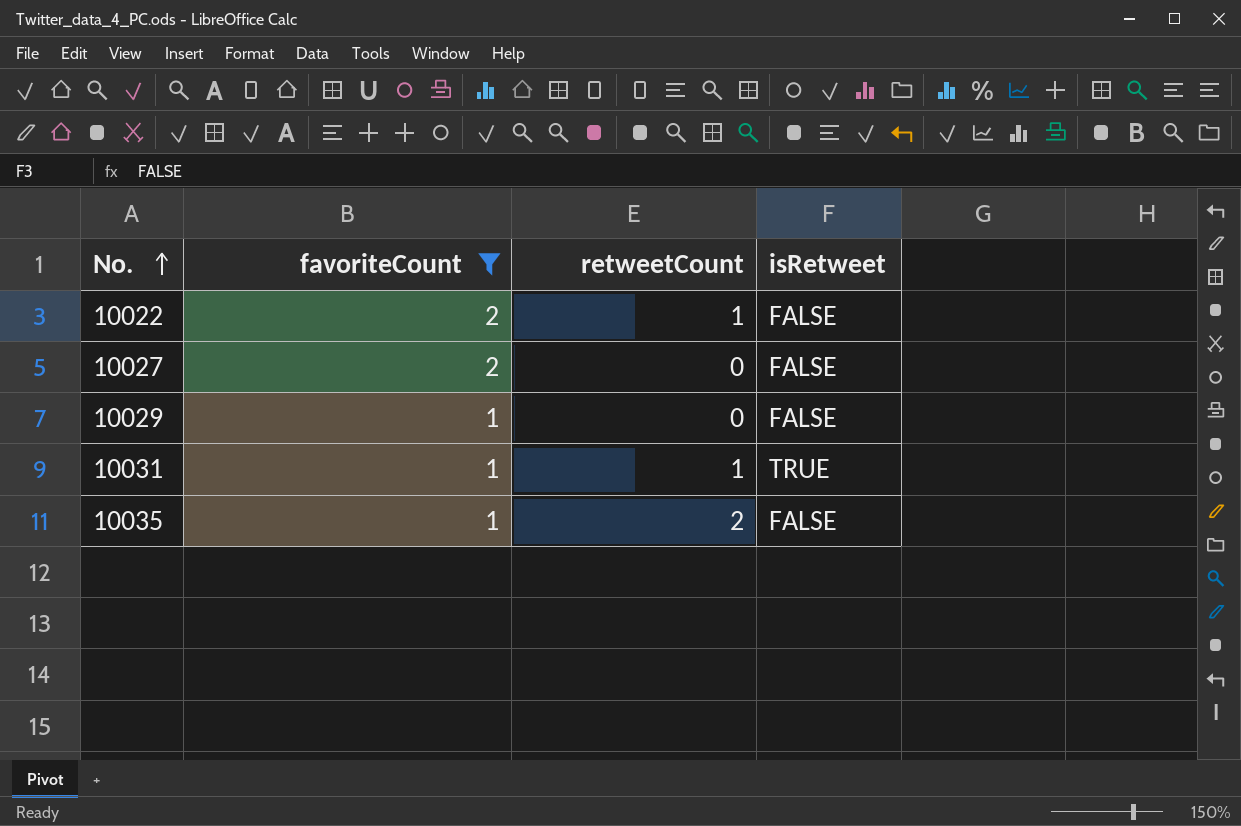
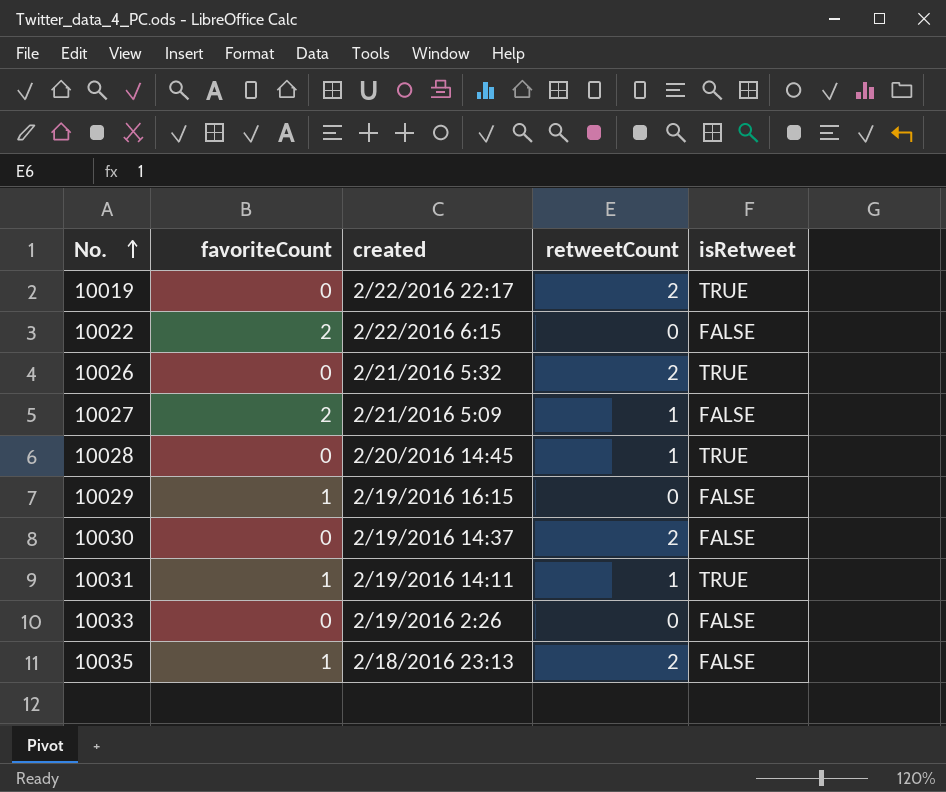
filter: favoriteCount != 0 -> none
column created | position: none -> 3
10022 | retweetCount: 1 -> 0
10027 | retweetCount: 0 -> 1

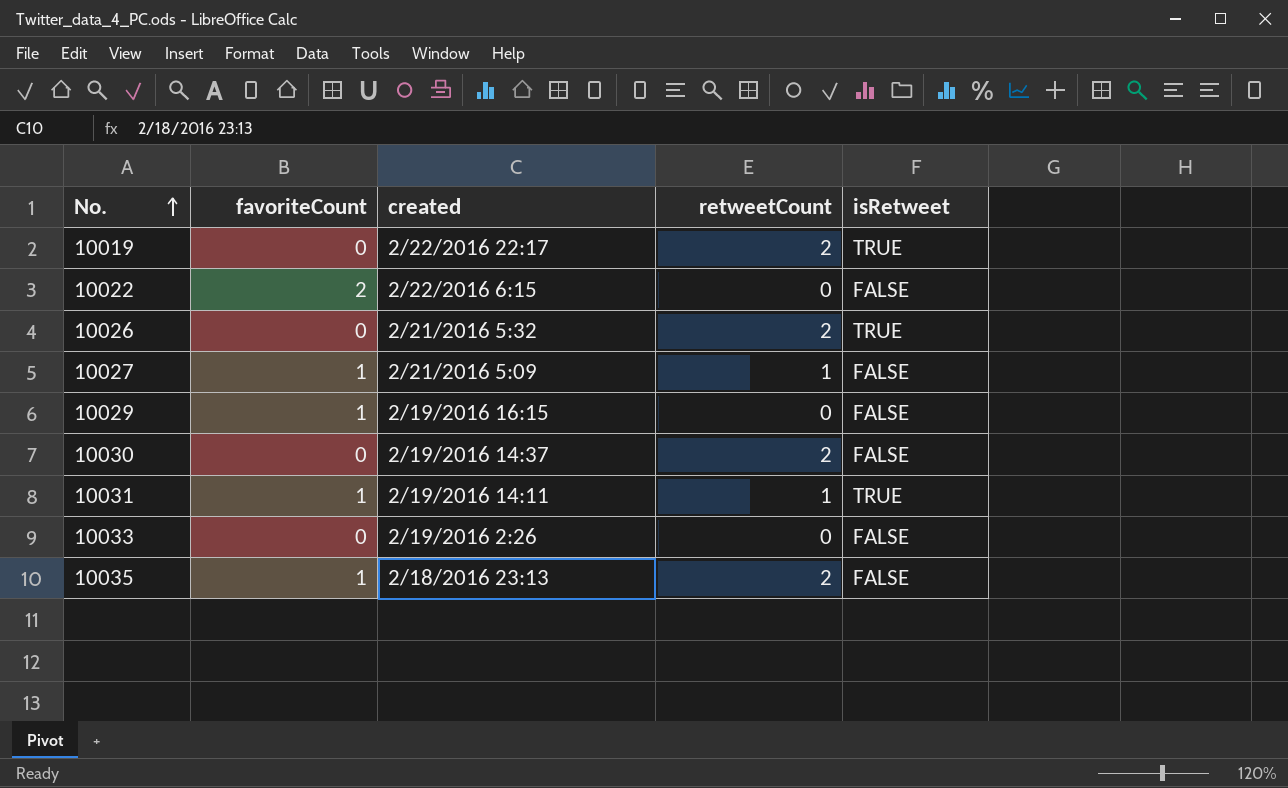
row 10028: 0 | 2/20/2016 14:45 | 1 | TRUE -> none
10027 | favoriteCount: 2 -> 1

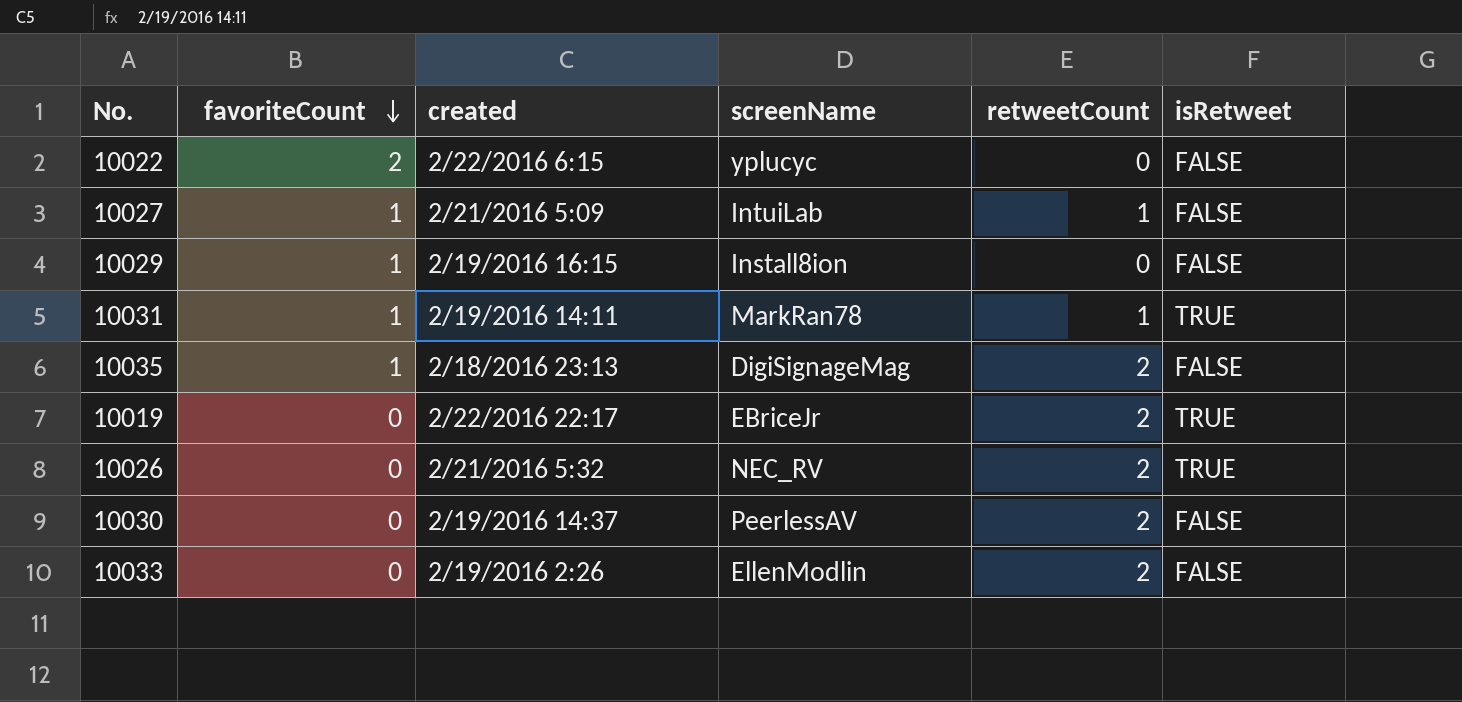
row order: No. ascending -> favoriteCount descending
column screenName | position: none -> 4
10033 | retweetCount: 0 -> 2

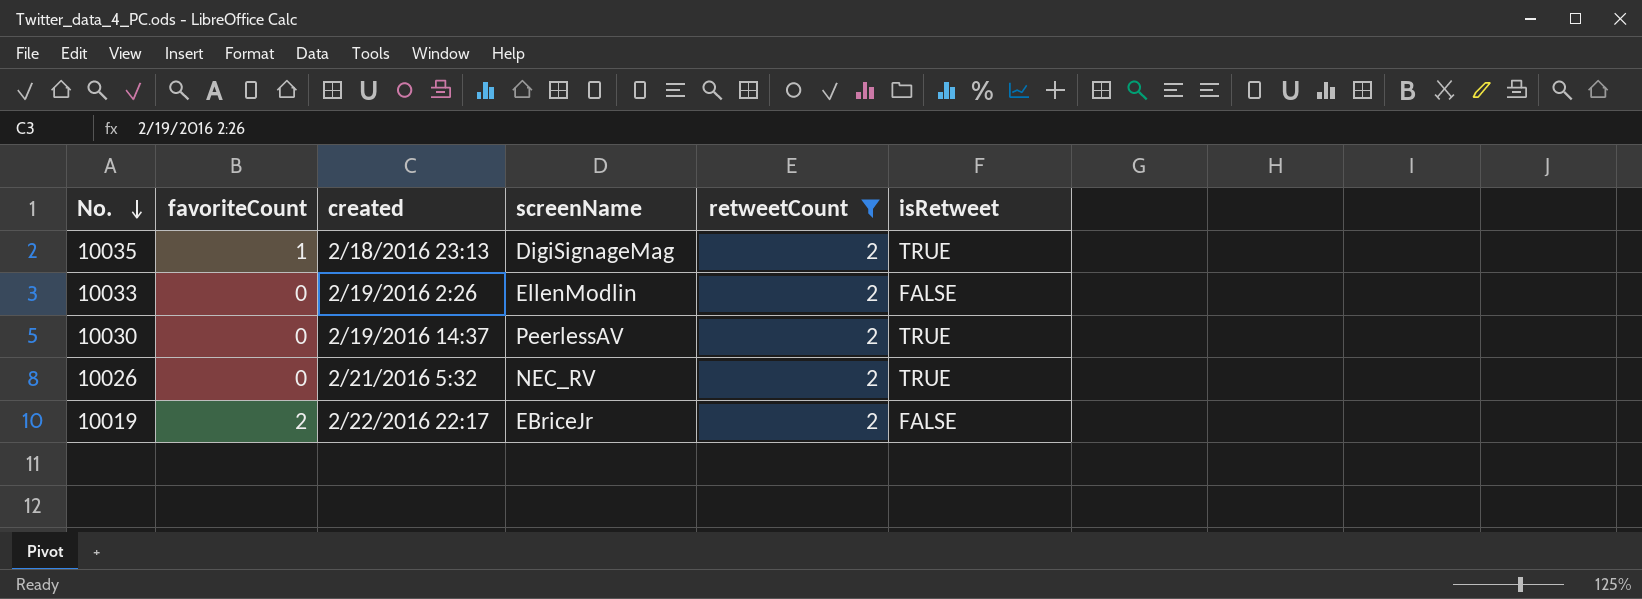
filter: none -> retweetCount = 2
row order: favoriteCount descending -> No. descending
10035 | isRetweet: FALSE -> TRUE
10030 | isRetweet: FALSE -> TRUE
10019 | favoriteCount: 0 -> 2
10019 | isRetweet: TRUE -> FALSE

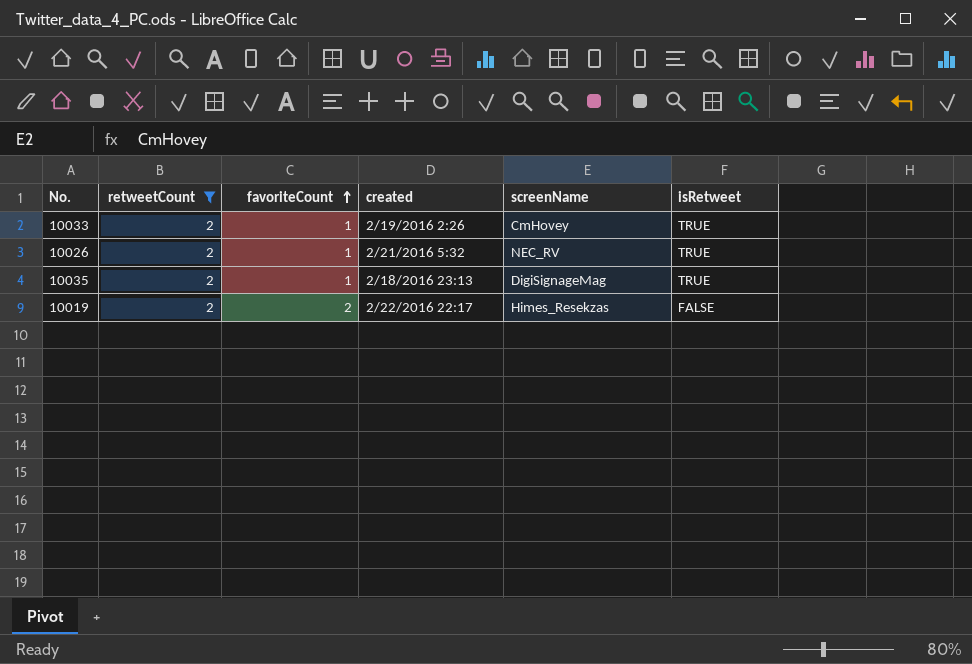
row order: No. descending -> favoriteCount ascending
column retweetCount | position: 5 -> 2
row 10030: 0 | 2/19/2016 14:37 | PeerlessAV | 2 | TRUE -> none
10033 | favoriteCount: 0 -> 1
10033 | screenName: EllenModlin -> CmHovey
10033 | isRetweet: FALSE -> TRUE
10026 | favoriteCount: 0 -> 1
10019 | screenName: EBriceJr -> Himes_Resekzas

